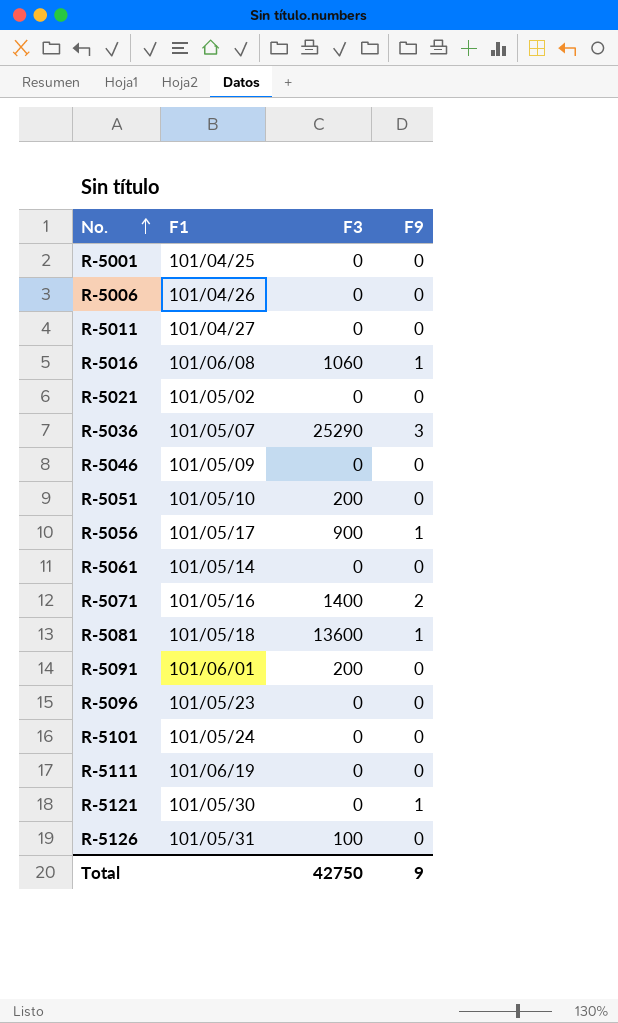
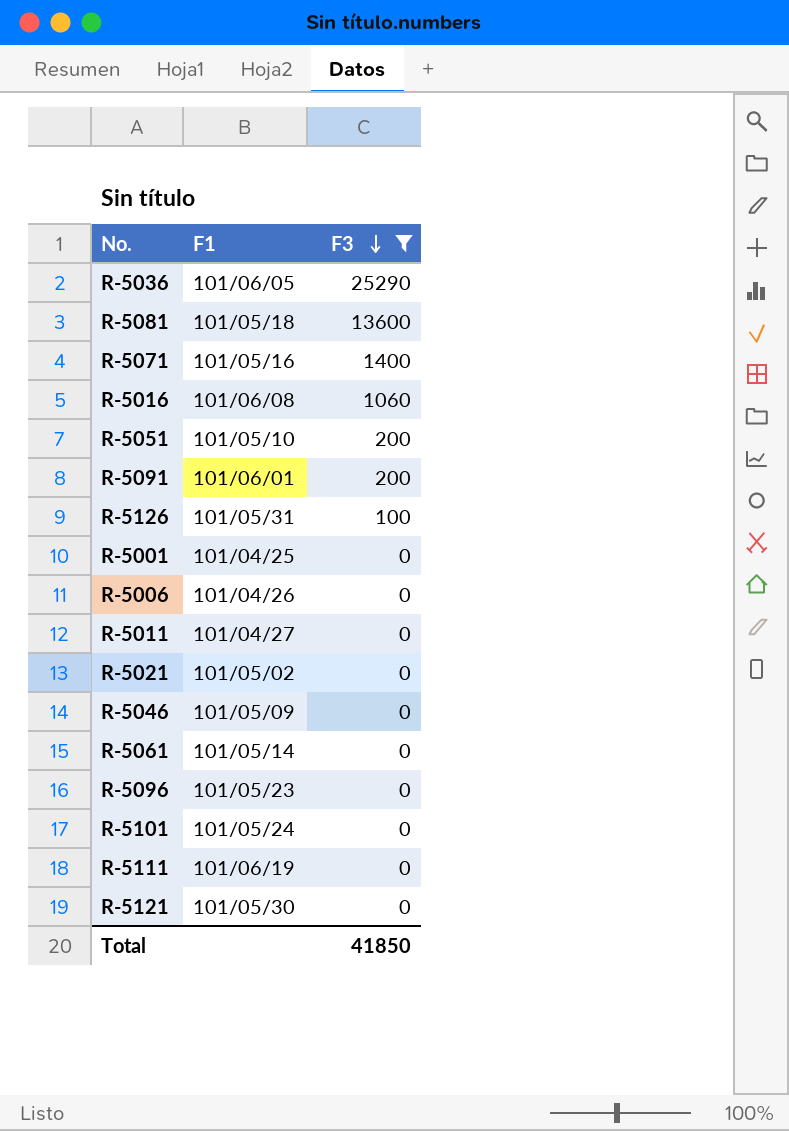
filter: none -> F3 != 900
row order: No. ascending -> F3 descending
column F9 | position: 4 -> none
R-5036 | F1: 101/05/07 -> 101/06/05
Total | F3: 42750 -> 41850

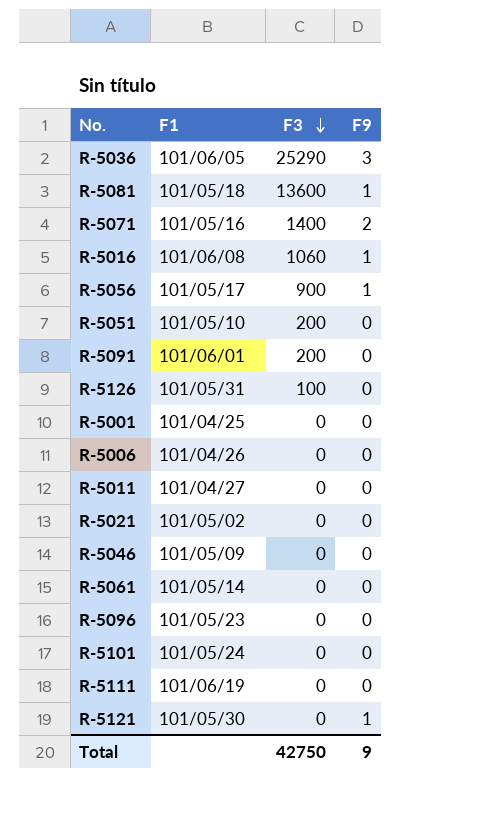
filter: F3 != 900 -> none
column F9 | position: none -> 4
Total | F3: 41850 -> 42750

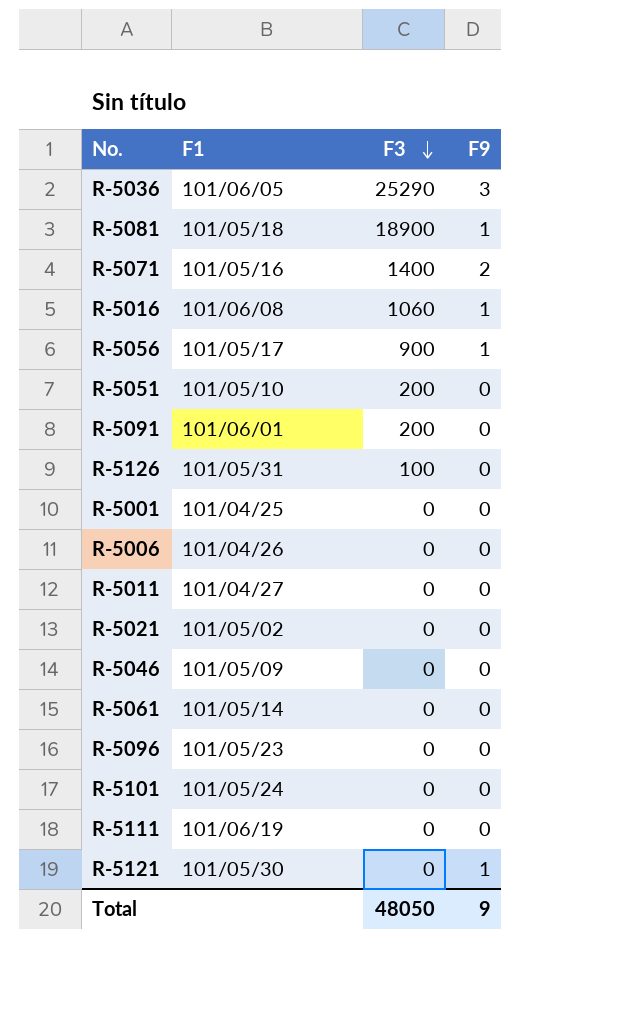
R-5081 | F3: 13600 -> 18900
Total | F3: 42750 -> 48050

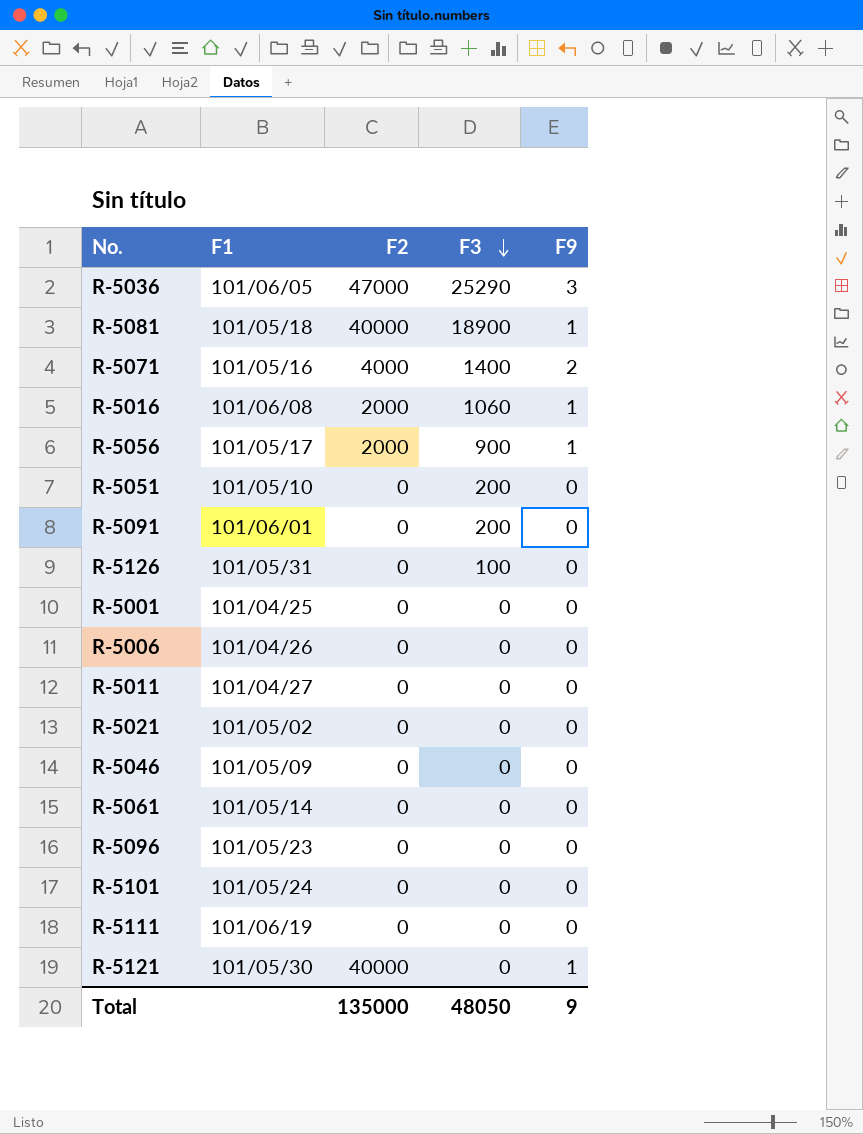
column F2 | position: none -> 3

